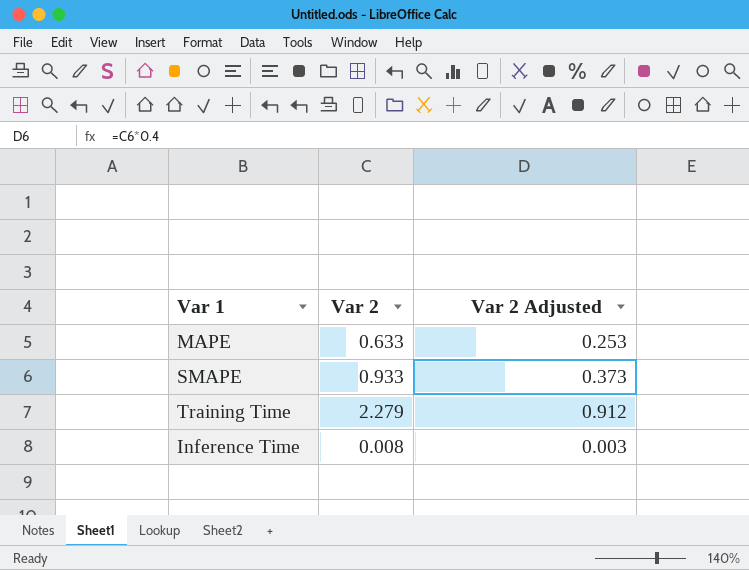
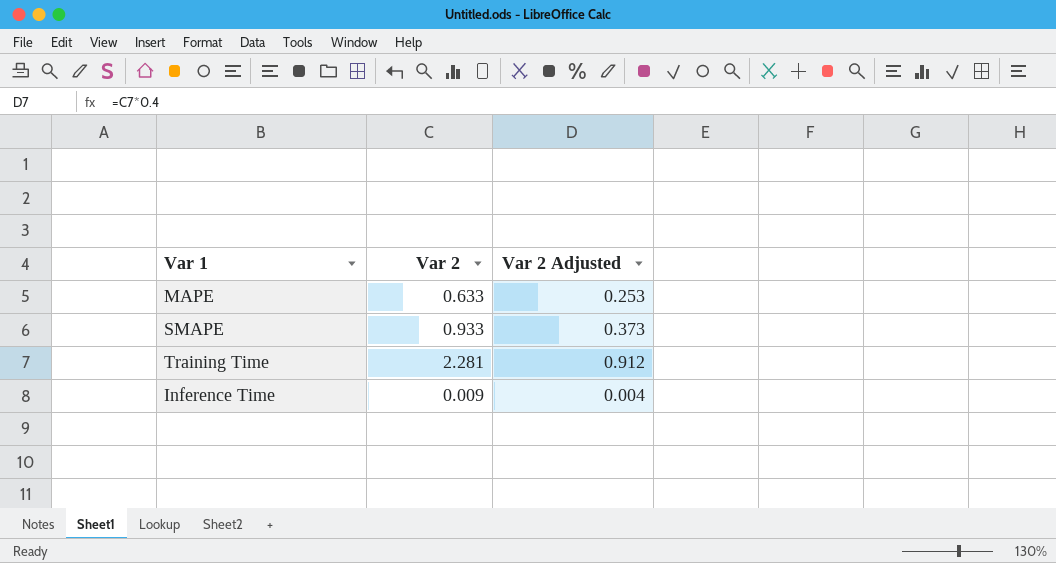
Training Time | Var 2: 2.279 -> 2.281
Inference Time | Var 2: 0.008 -> 0.009
Inference Time | Var 2 Adjusted: 0.003 -> 0.004

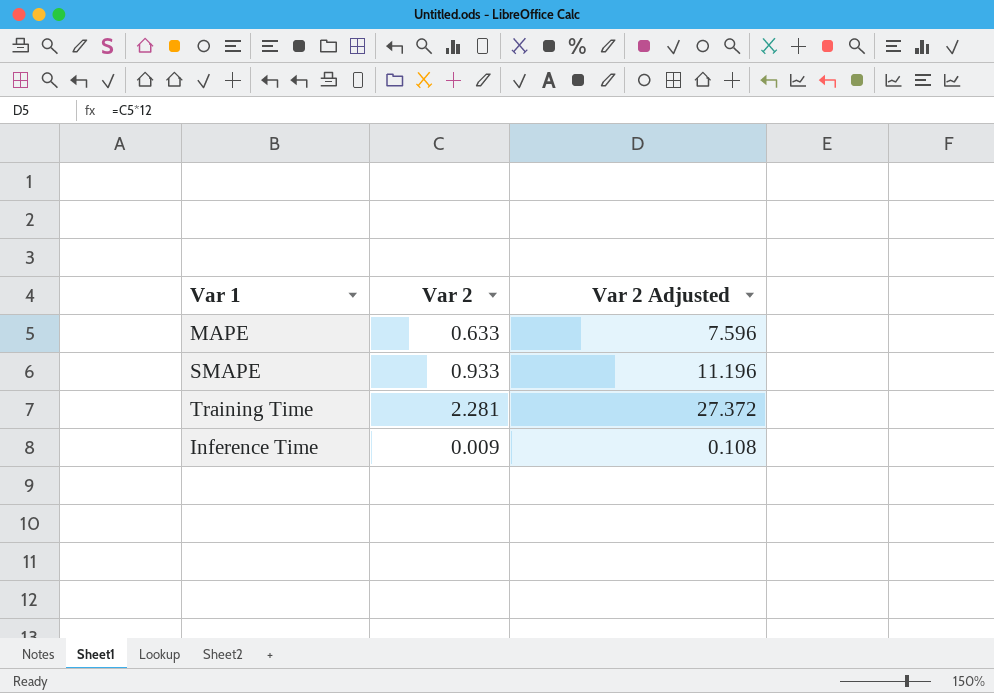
column Var 2 Adjusted | formula: [Var 2] * 0.4 -> [Var 2] * 12

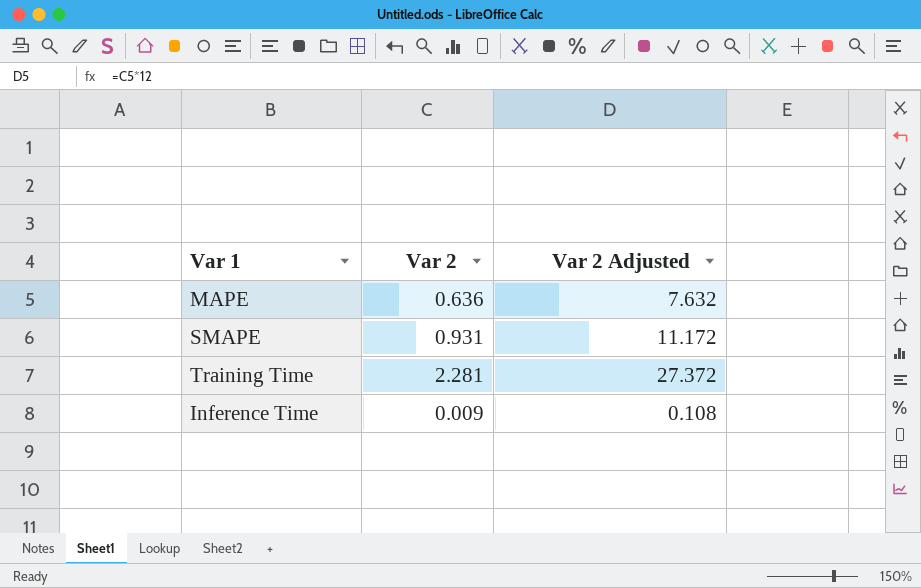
MAPE | Var 2: 0.633 -> 0.636
MAPE | Var 2 Adjusted: 7.596 -> 7.632
SMAPE | Var 2: 0.933 -> 0.931
SMAPE | Var 2 Adjusted: 11.196 -> 11.172

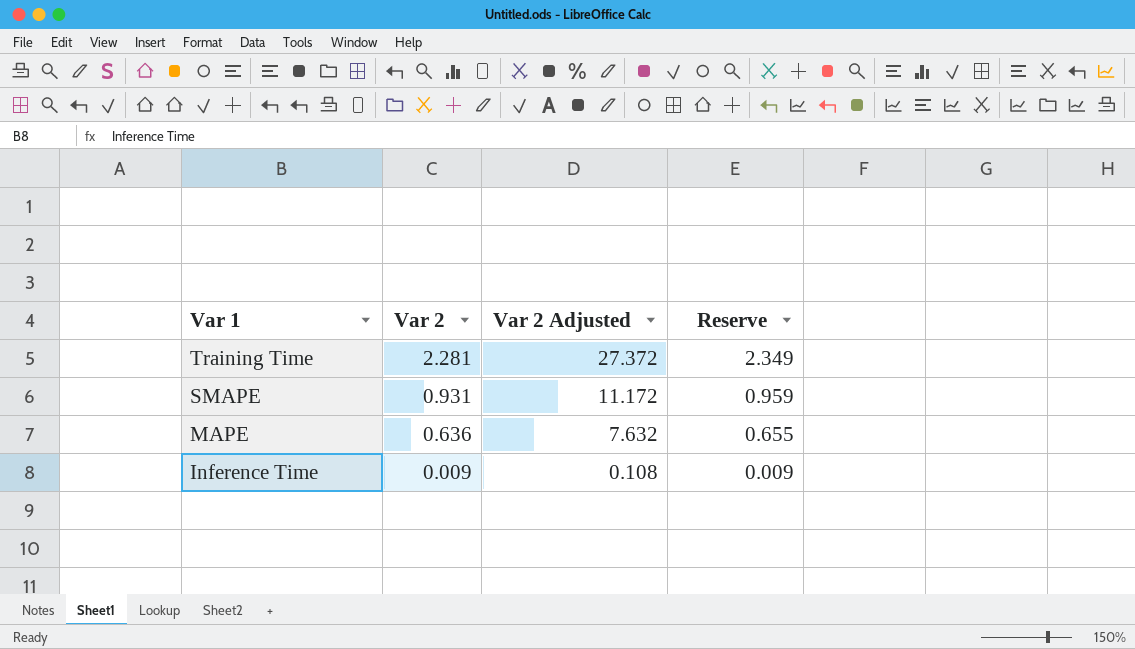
row order: none -> Var 1 descending
column Reserve | formula: none -> [Var 2] * 1.03

